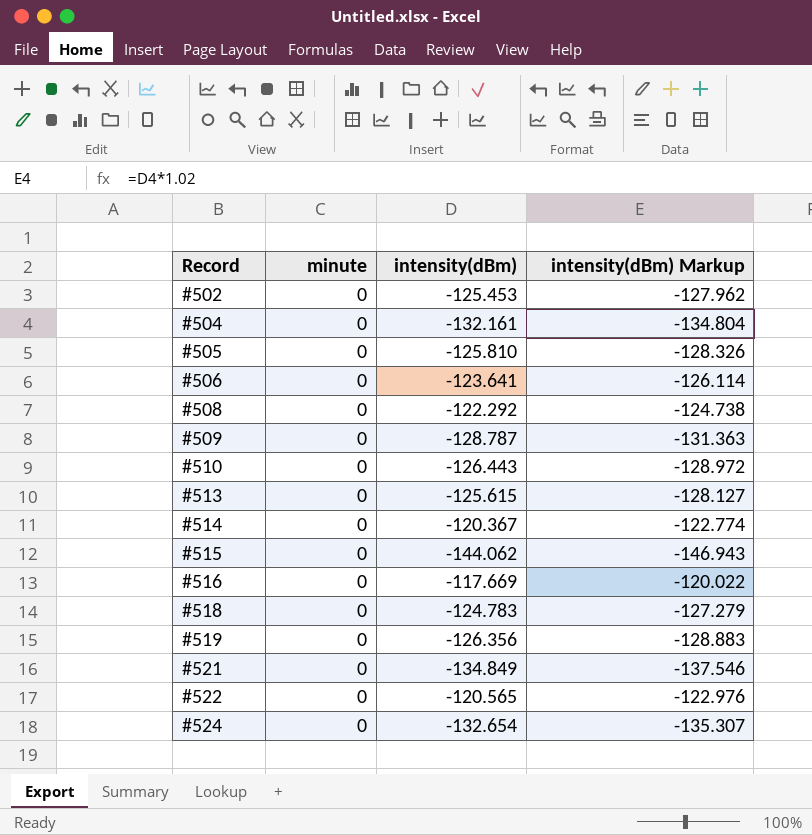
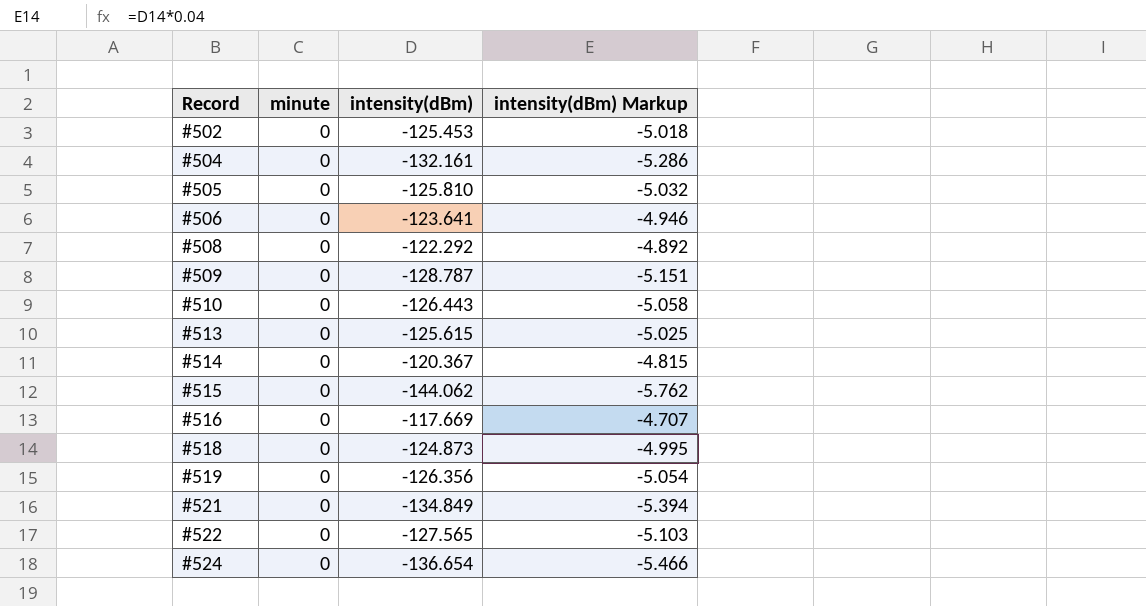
column intensity(dBm) Markup | formula: [intensity(dBm)] * 1.02 -> [intensity(dBm)] * 0.04
#518 | intensity(dBm): -124.783 -> -124.873
#522 | intensity(dBm): -120.565 -> -127.565
#524 | intensity(dBm): -132.654 -> -136.654

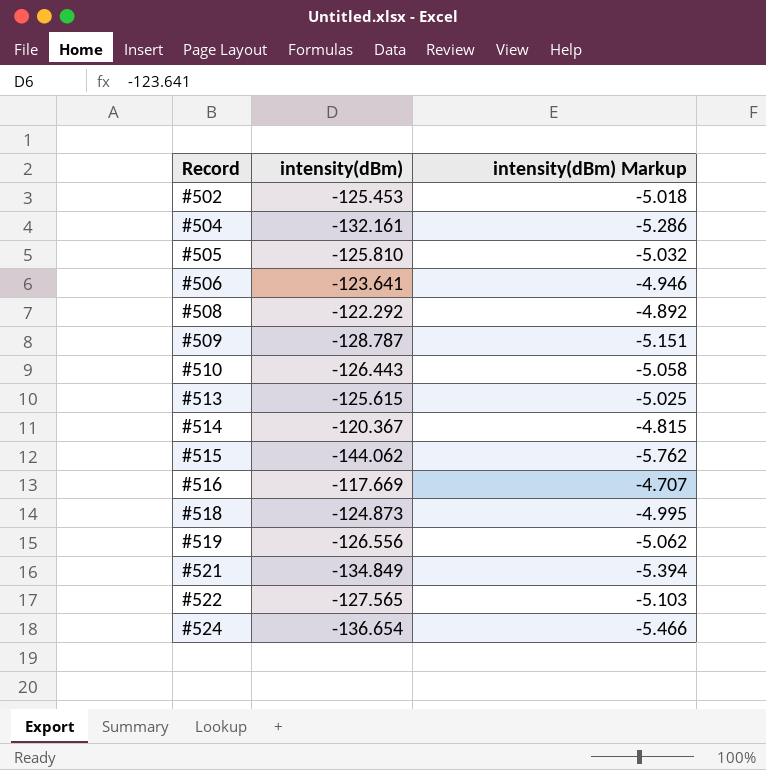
column minute | position: 2 -> none
#519 | intensity(dBm): -126.356 -> -126.556
#519 | intensity(dBm) Markup: -5.054 -> -5.062

